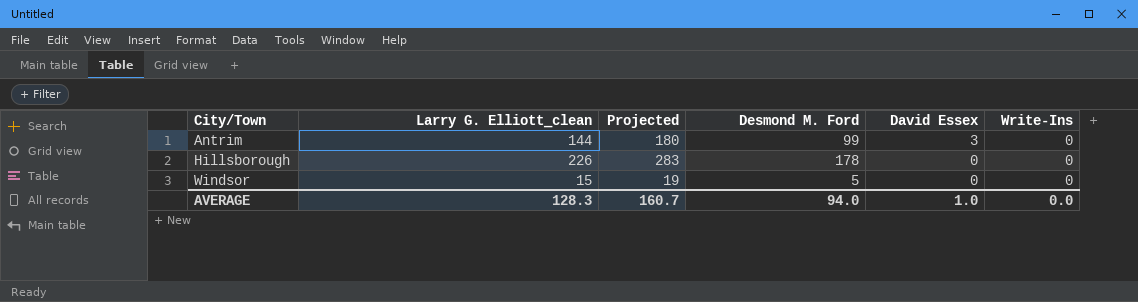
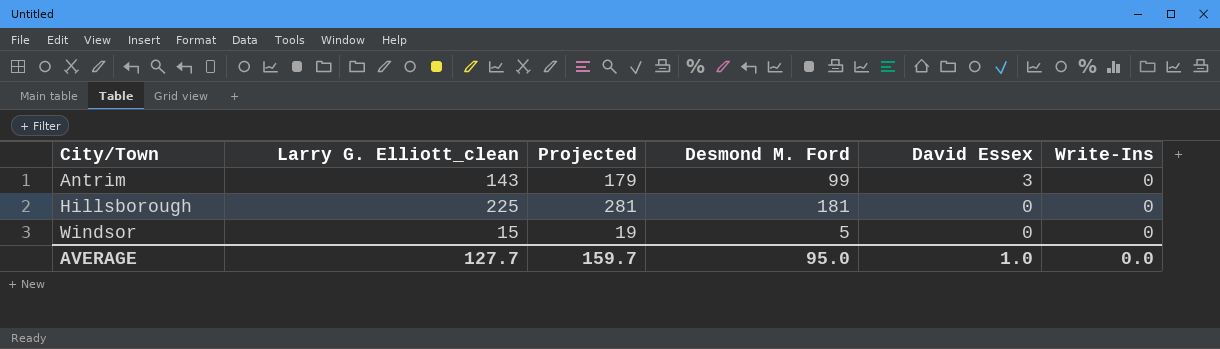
Antrim | Larry G. Elliott_clean: 144 -> 143
Antrim | Projected: 180 -> 179
Hillsborough | Larry G. Elliott_clean: 226 -> 225
Hillsborough | Projected: 283 -> 281
Hillsborough | Desmond M. Ford: 178 -> 181
AVERAGE | Larry G. Elliott_clean: 128.3 -> 127.7
AVERAGE | Projected: 160.7 -> 159.7
AVERAGE | Desmond M. Ford: 94.0 -> 95.0

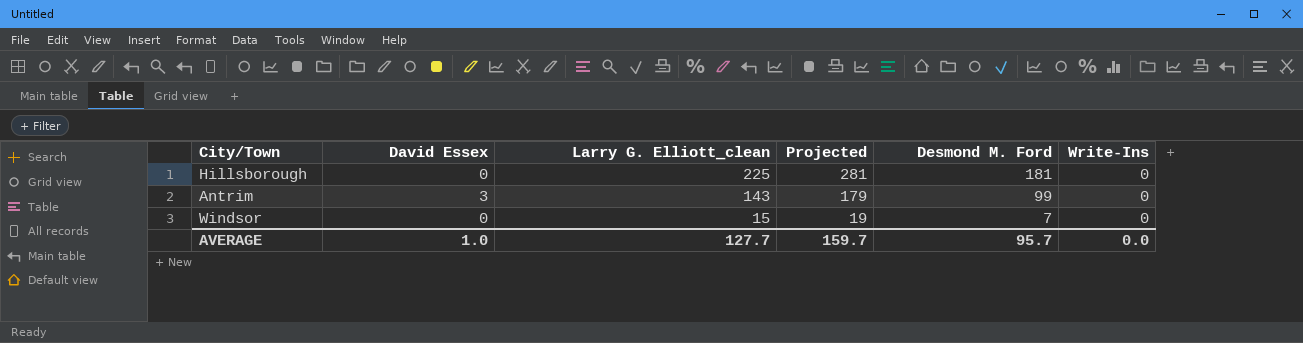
row order: City/Town ascending -> Larry G. Elliott_clean descending
column David Essex | position: 5 -> 2
Windsor | Desmond M. Ford: 5 -> 7
AVERAGE | Desmond M. Ford: 95.0 -> 95.7

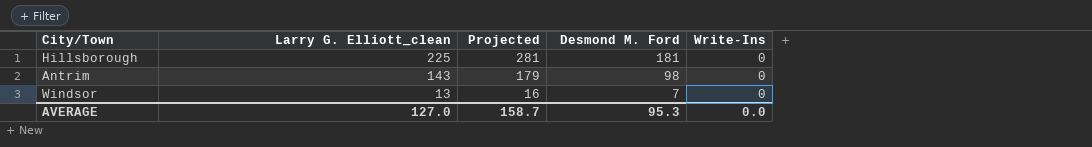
column David Essex | position: 2 -> none
Antrim | Desmond M. Ford: 99 -> 98
Windsor | Larry G. Elliott_clean: 15 -> 13
Windsor | Projected: 19 -> 16
AVERAGE | Larry G. Elliott_clean: 127.7 -> 127.0
AVERAGE | Projected: 159.7 -> 158.7
AVERAGE | Desmond M. Ford: 95.7 -> 95.3

